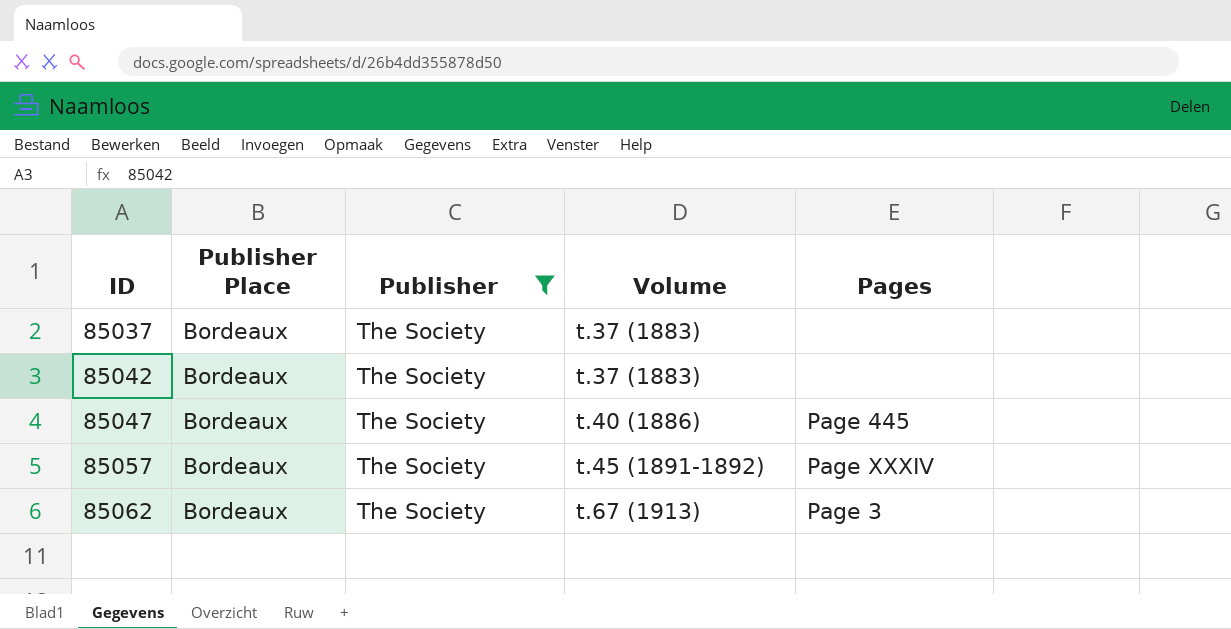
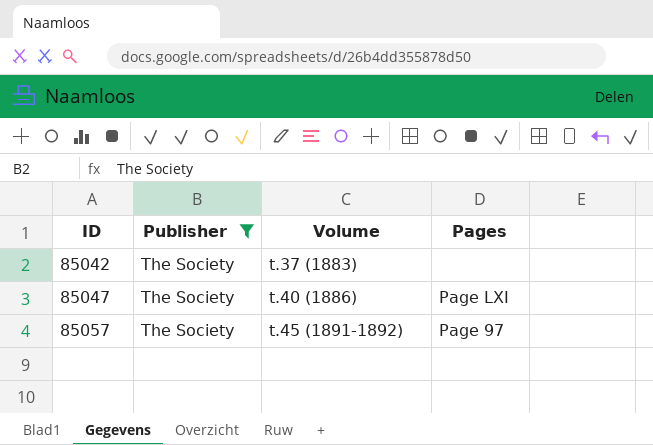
column Publisher Place | position: 2 -> none
row 85037: Bordeaux | The Society | t.37 (1883) | none -> none
row 85062: Bordeaux | The Society | t.67 (1913) | Page 3 -> none
85047 | Pages: Page 445 -> Page LXI
85057 | Pages: Page XXXIV -> Page 97

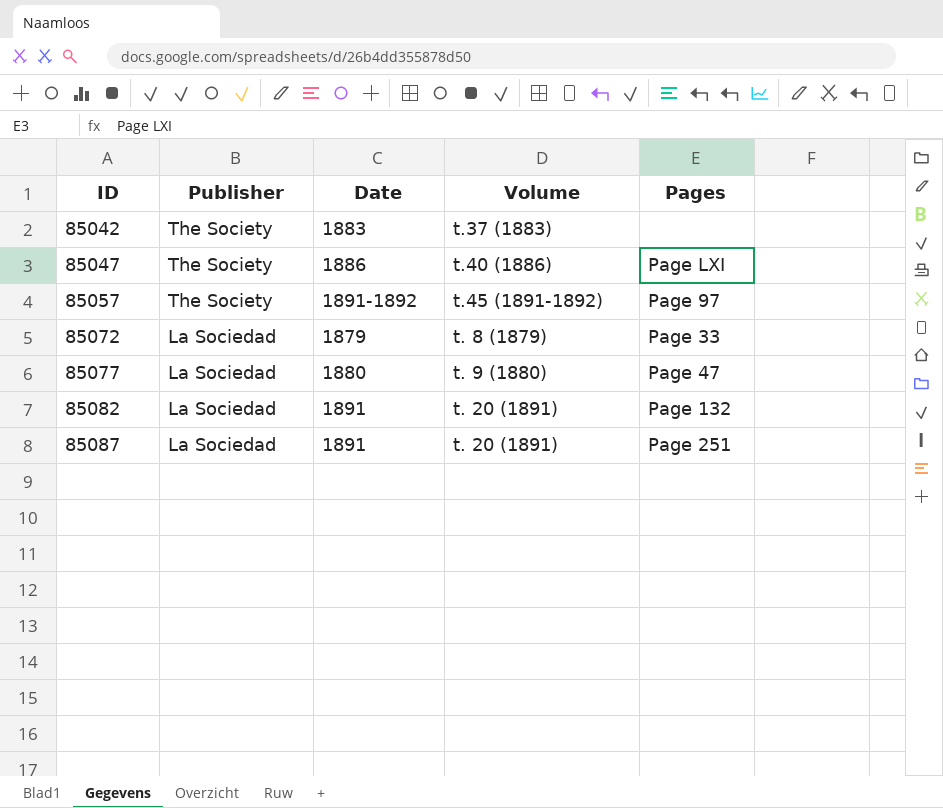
filter: Publisher = The Society -> none
column Date | position: none -> 3

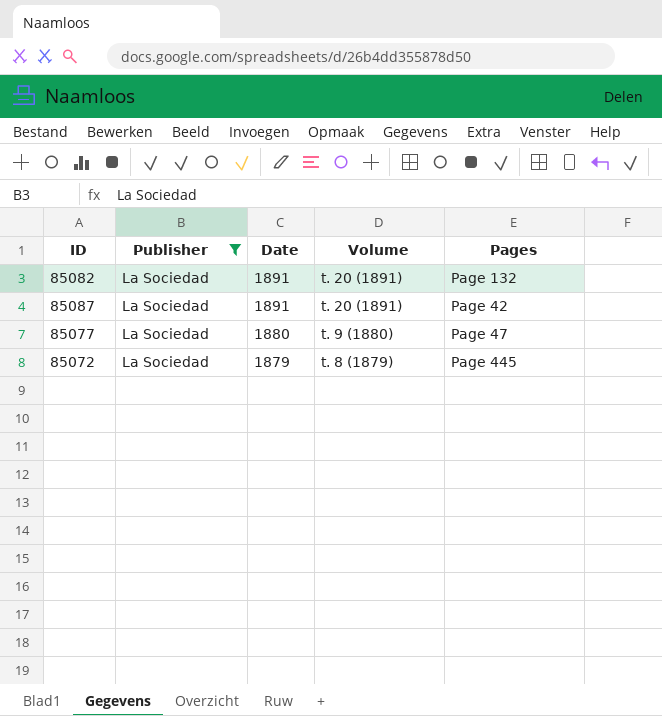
filter: none -> Publisher = La Sociedad
row order: ID ascending -> Date descending
85087 | Pages: Page 251 -> Page 42
85072 | Pages: Page 33 -> Page 445

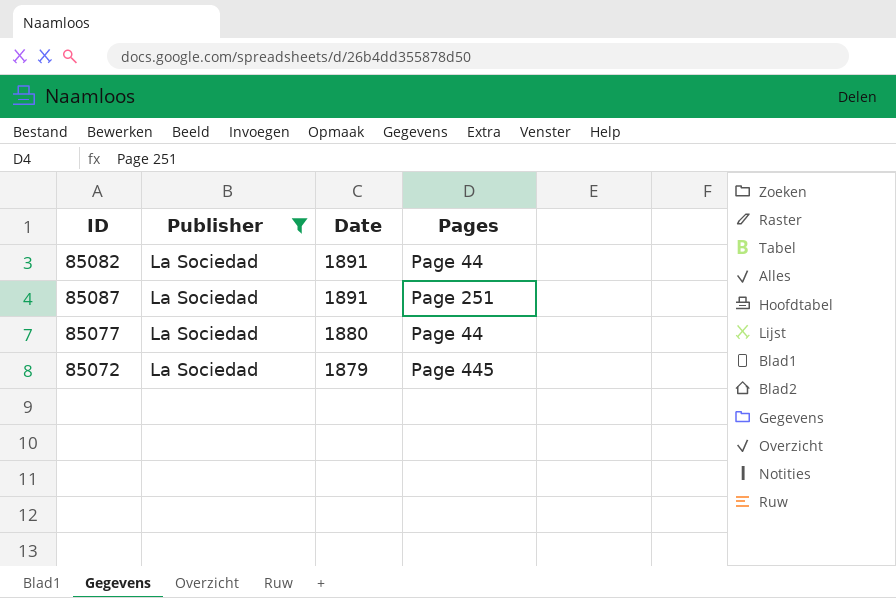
column Volume | position: 4 -> none
85082 | Pages: Page 132 -> Page 44
85087 | Pages: Page 42 -> Page 251
85077 | Pages: Page 47 -> Page 44

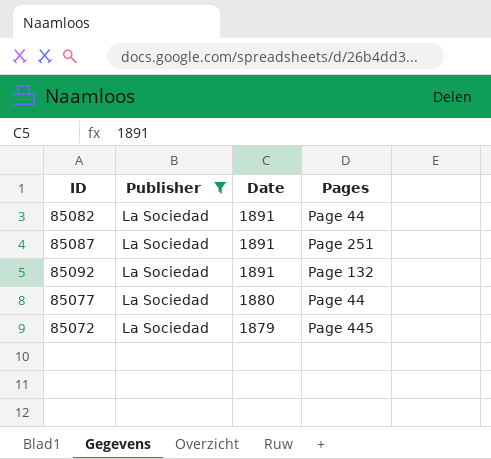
row 85092: none -> La Sociedad | 1891 | Page 132

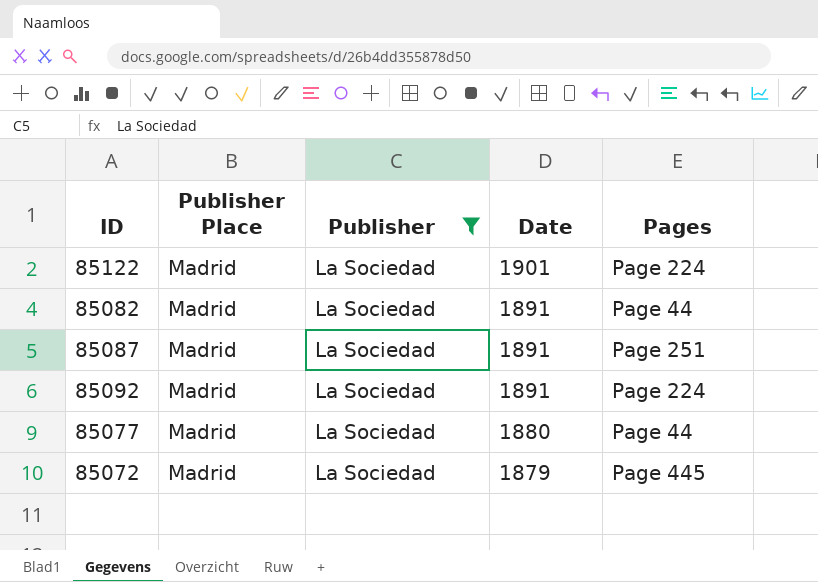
column Publisher Place | position: none -> 2
row 85122: none -> Madrid | La Sociedad | 1901 | Page 224
85092 | Pages: Page 132 -> Page 224

